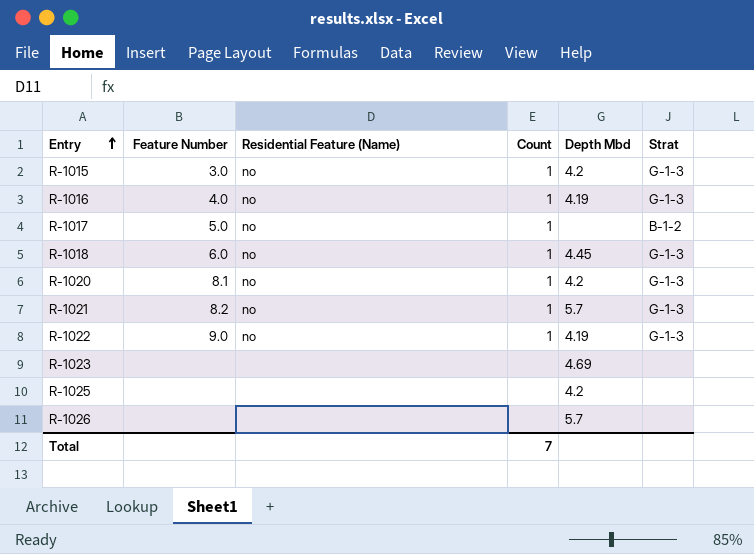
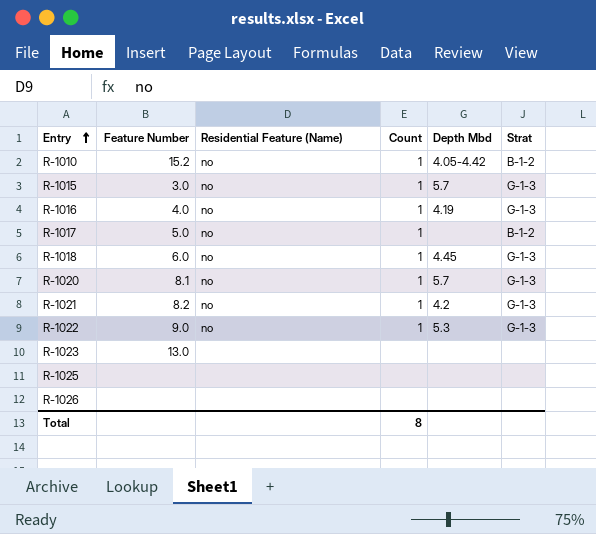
row R-1010: none -> 15.2 | no | 1 | 4.05-4.42 | B-1-2
R-1015 | Depth Mbd: 4.2 -> 5.7
R-1020 | Depth Mbd: 4.2 -> 5.7
R-1021 | Depth Mbd: 5.7 -> 4.2
R-1022 | Depth Mbd: 4.19 -> 5.3
R-1023 | Feature Number: none -> 13.0
R-1023 | Depth Mbd: 4.69 -> none
R-1025 | Depth Mbd: 4.2 -> none
R-1026 | Depth Mbd: 5.7 -> none
Total | Count: 7 -> 8

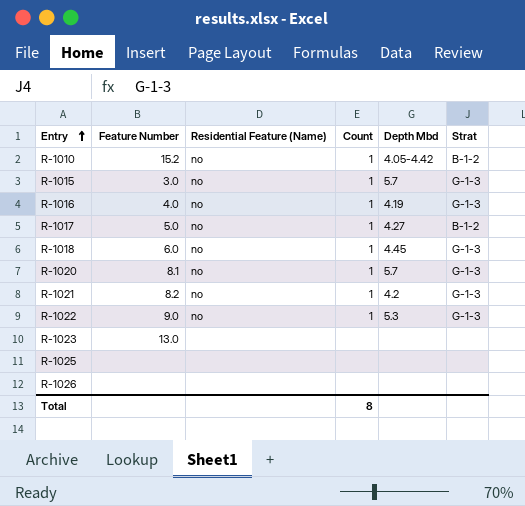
R-1017 | Depth Mbd: none -> 4.27

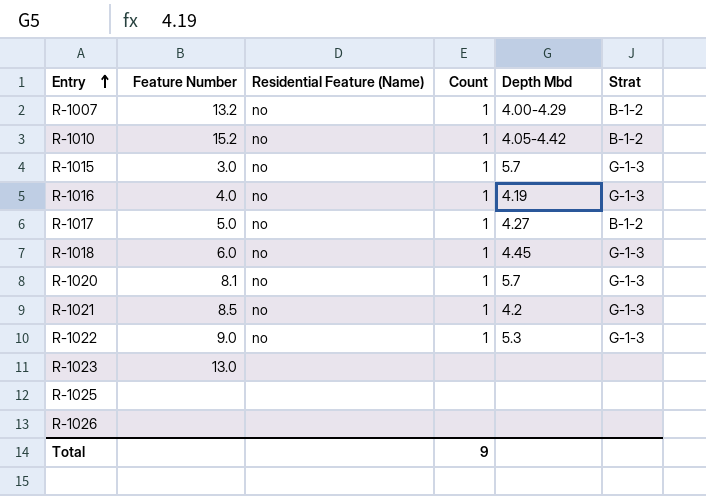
row R-1007: none -> 13.2 | no | 1 | 4.00-4.29 | B-1-2
R-1021 | Feature Number: 8.2 -> 8.5
Total | Count: 8 -> 9

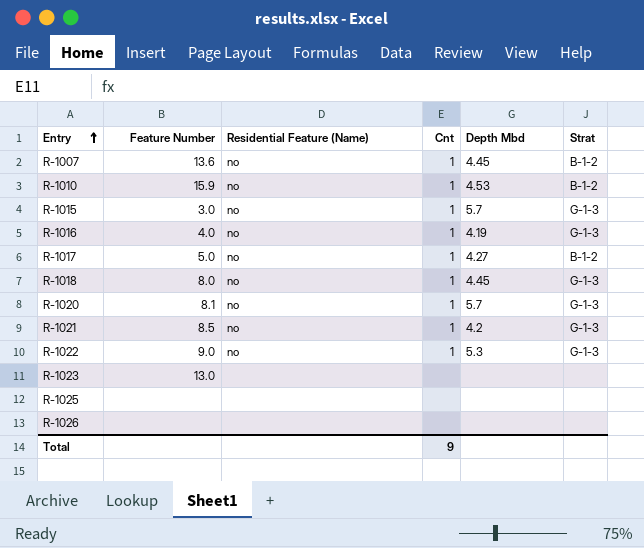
column name: Count -> Cnt
R-1007 | Feature Number: 13.2 -> 13.6
R-1007 | Depth Mbd: 4.00-4.29 -> 4.45
R-1010 | Feature Number: 15.2 -> 15.9
R-1010 | Depth Mbd: 4.05-4.42 -> 4.53
R-1018 | Feature Number: 6.0 -> 8.0

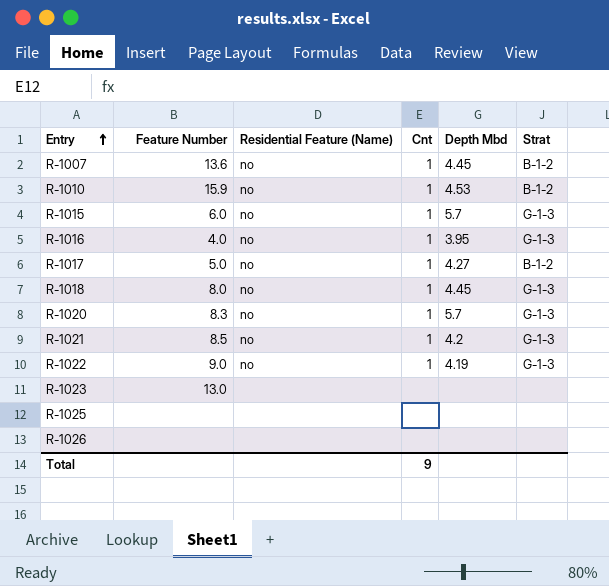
R-1015 | Feature Number: 3.0 -> 6.0
R-1016 | Depth Mbd: 4.19 -> 3.95
R-1020 | Feature Number: 8.1 -> 8.3
R-1022 | Depth Mbd: 5.3 -> 4.19

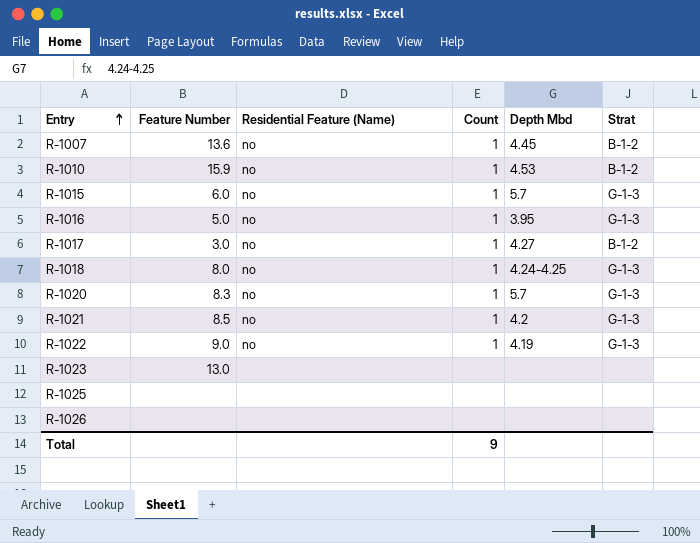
column name: Cnt -> Count
R-1016 | Feature Number: 4.0 -> 5.0
R-1017 | Feature Number: 5.0 -> 3.0
R-1018 | Depth Mbd: 4.45 -> 4.24-4.25

